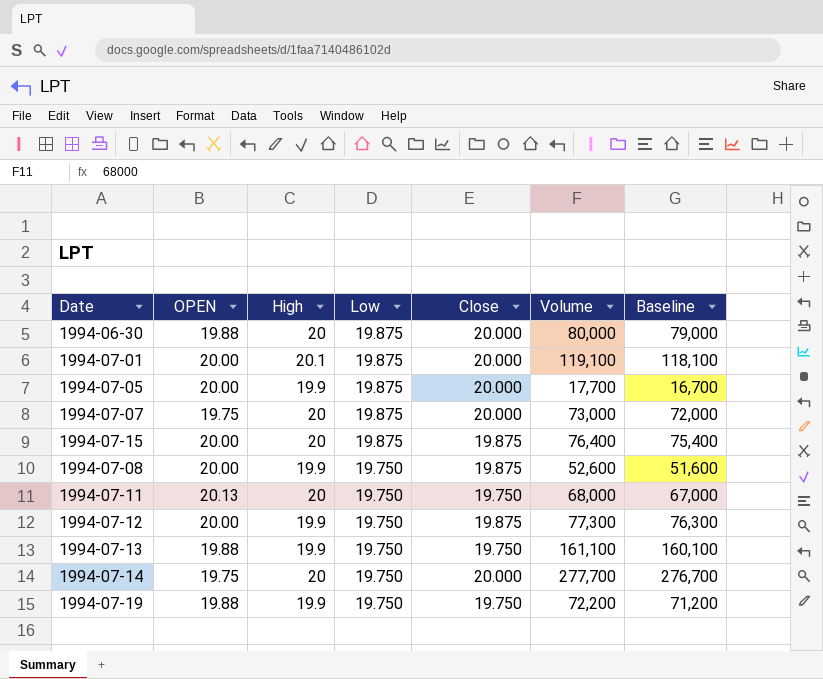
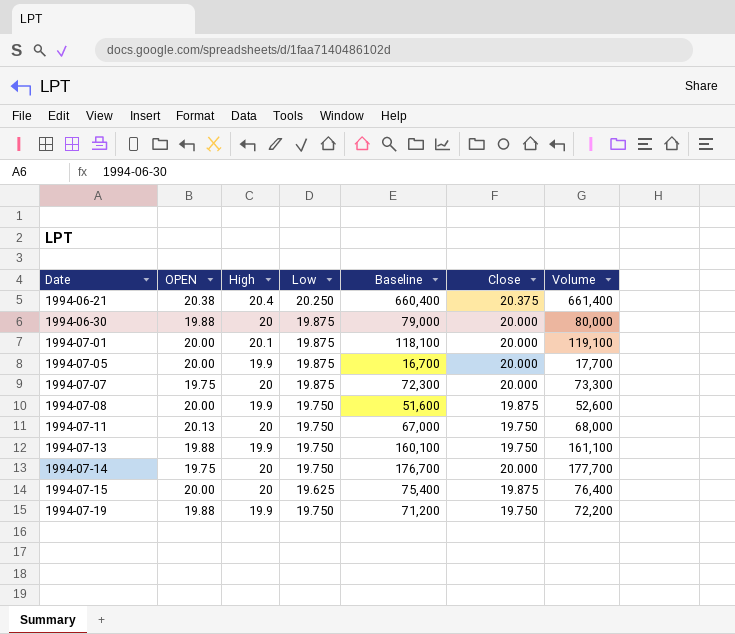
row order: Low descending -> Date ascending
column Baseline | position: 7 -> 5
row 1994-07-12: 20.00 | 19.9 | 19.750 | 19.875 | 77,300 | 76,300 -> none
row 1994-06-21: none -> 20.38 | 20.4 | 20.250 | 660,400 | 20.375 | 661,400
1994-07-07 | Baseline: 72,000 -> 72,300
1994-07-07 | Volume: 73,000 -> 73,300
1994-07-14 | Baseline: 276,700 -> 176,700
1994-07-14 | Volume: 277,700 -> 177,700
1994-07-15 | Low: 19.875 -> 19.625

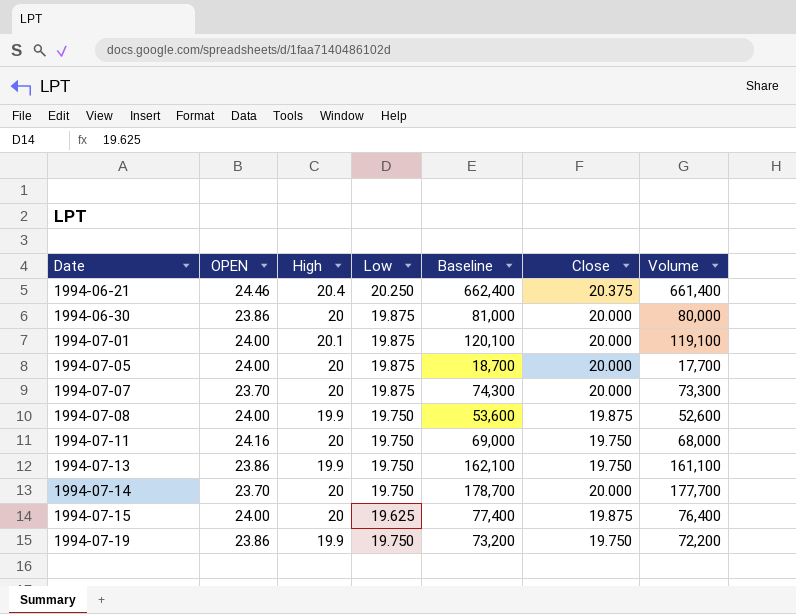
column Baseline | formula: [Volume] - 1000 -> [Volume] + 1000
1994-06-21 | OPEN: 20.38 -> 24.46
1994-06-30 | OPEN: 19.88 -> 23.86
1994-07-01 | OPEN: 20.00 -> 24.00
1994-07-05 | OPEN: 20.00 -> 24.00
1994-07-05 | High: 19.9 -> 20
1994-07-07 | OPEN: 19.75 -> 23.70
1994-07-08 | OPEN: 20.00 -> 24.00
1994-07-11 | OPEN: 20.13 -> 24.16
1994-07-13 | OPEN: 19.88 -> 23.86
1994-07-14 | OPEN: 19.75 -> 23.70
1994-07-15 | OPEN: 20.00 -> 24.00
1994-07-19 | OPEN: 19.88 -> 23.86

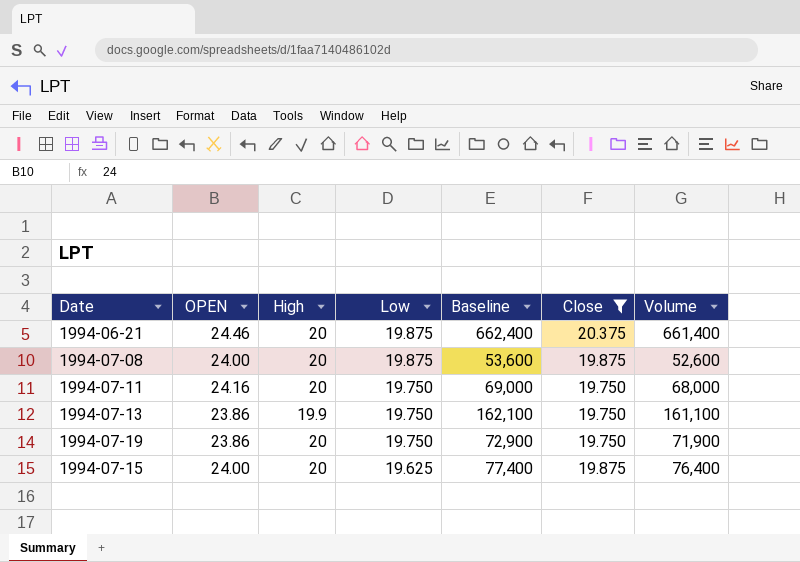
filter: none -> Close != 20.000
row order: Date ascending -> Low descending
1994-06-21 | High: 20.4 -> 20
1994-06-21 | Low: 20.250 -> 19.875
1994-07-08 | High: 19.9 -> 20
1994-07-08 | Low: 19.750 -> 19.875
1994-07-19 | High: 19.9 -> 20
1994-07-19 | Baseline: 73,200 -> 72,900
1994-07-19 | Volume: 72,200 -> 71,900

